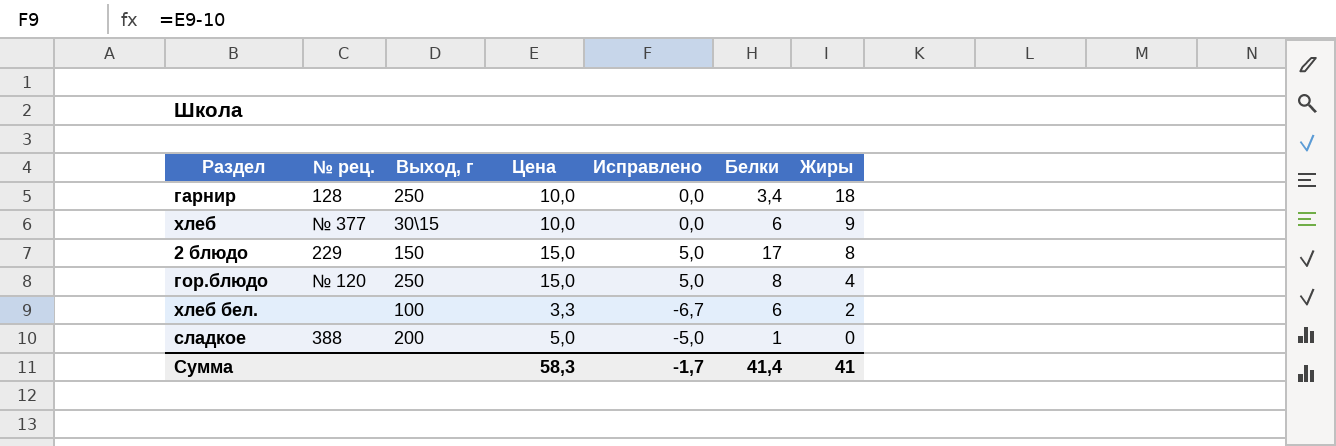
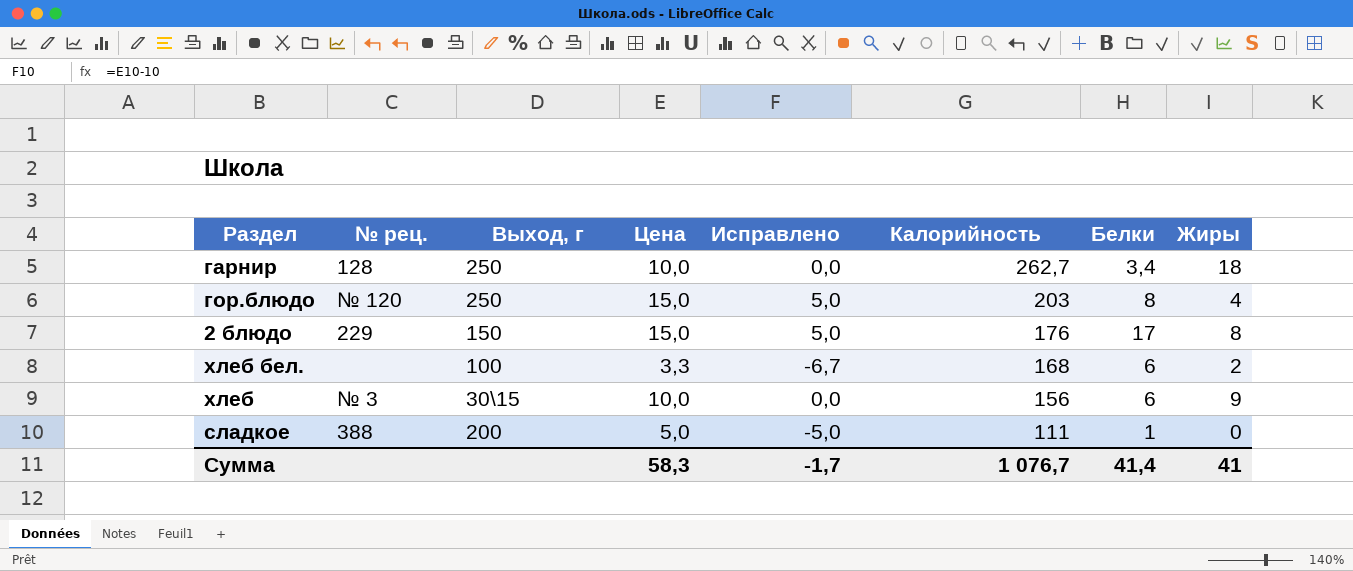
row order: Жиры descending -> Калорийность descending
column Калорийность | position: none -> 6
хлеб | № рец.: № 377 -> № 3

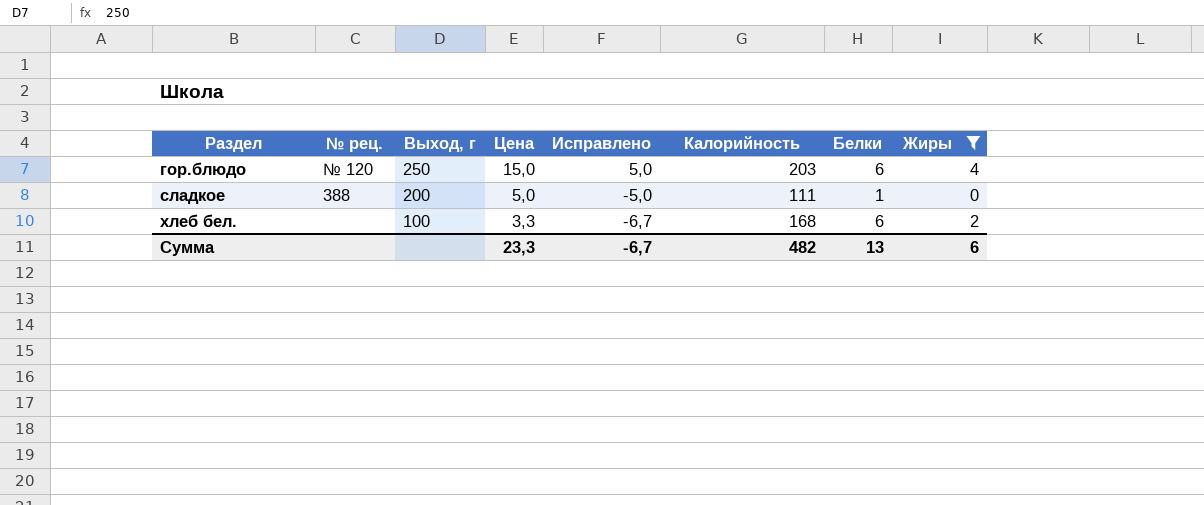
filter: none -> Жиры <= 4
row order: Калорийность descending -> Раздел ascending
гор.блюдо | Белки: 8 -> 6
Сумма | Цена: 58,3 -> 23,3
Сумма | Исправлено: -1,7 -> -6,7
Сумма | Калорийность: 1 076,7 -> 482
Сумма | Белки: 41,4 -> 13
Сумма | Жиры: 41 -> 6

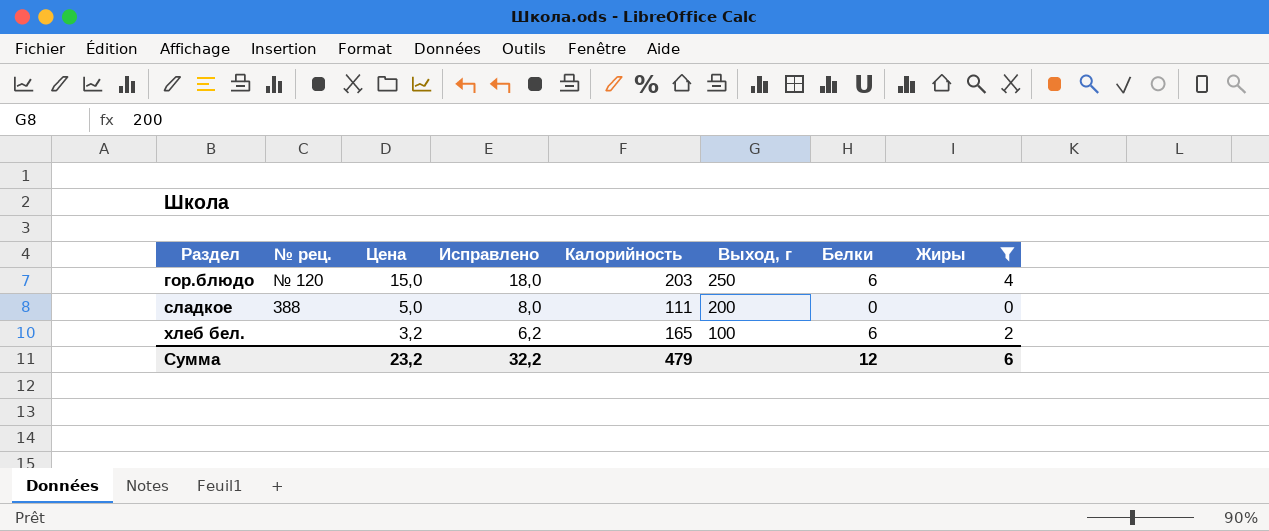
column Исправлено | formula: [Цена] - 10 -> [Цена] + 3
column Выход, г | position: 3 -> 6
сладкое | Белки: 1 -> 0
хлеб бел. | Цена: 3,3 -> 3,2
хлеб бел. | Калорийность: 168 -> 165
Сумма | Цена: 23,3 -> 23,2
Сумма | Исправлено: -6,7 -> 32,2
Сумма | Калорийность: 482 -> 479
Сумма | Белки: 13 -> 12

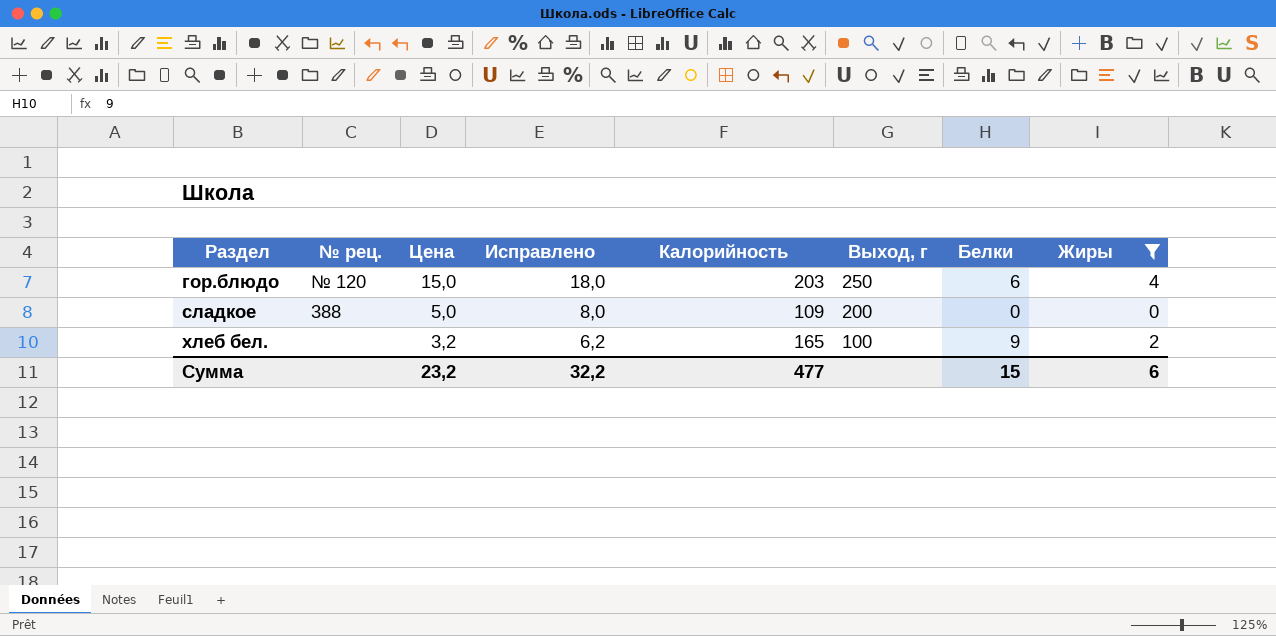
сладкое | Калорийность: 111 -> 109
хлеб бел. | Белки: 6 -> 9
Сумма | Калорийность: 479 -> 477
Сумма | Белки: 12 -> 15

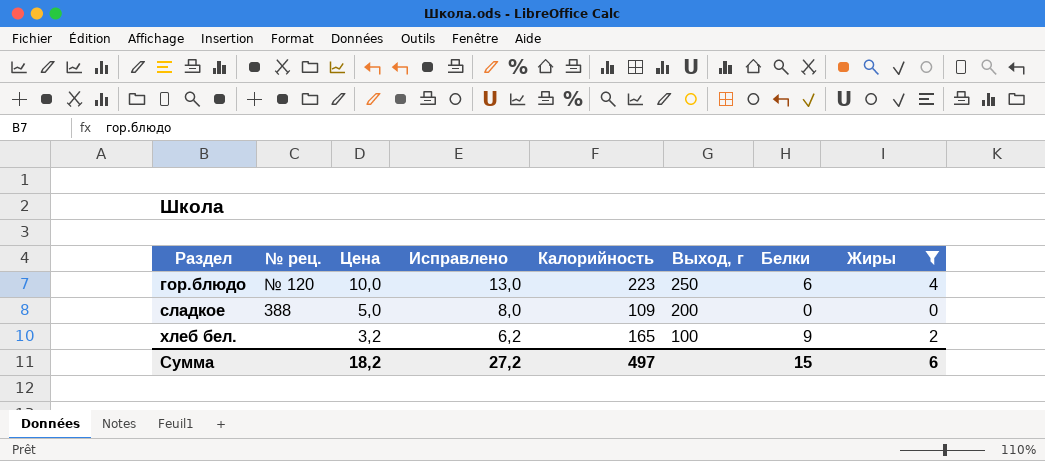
гор.блюдо | Цена: 15,0 -> 10,0
гор.блюдо | Исправлено: 18,0 -> 13,0
гор.блюдо | Калорийность: 203 -> 223
Сумма | Цена: 23,2 -> 18,2
Сумма | Исправлено: 32,2 -> 27,2
Сумма | Калорийность: 477 -> 497

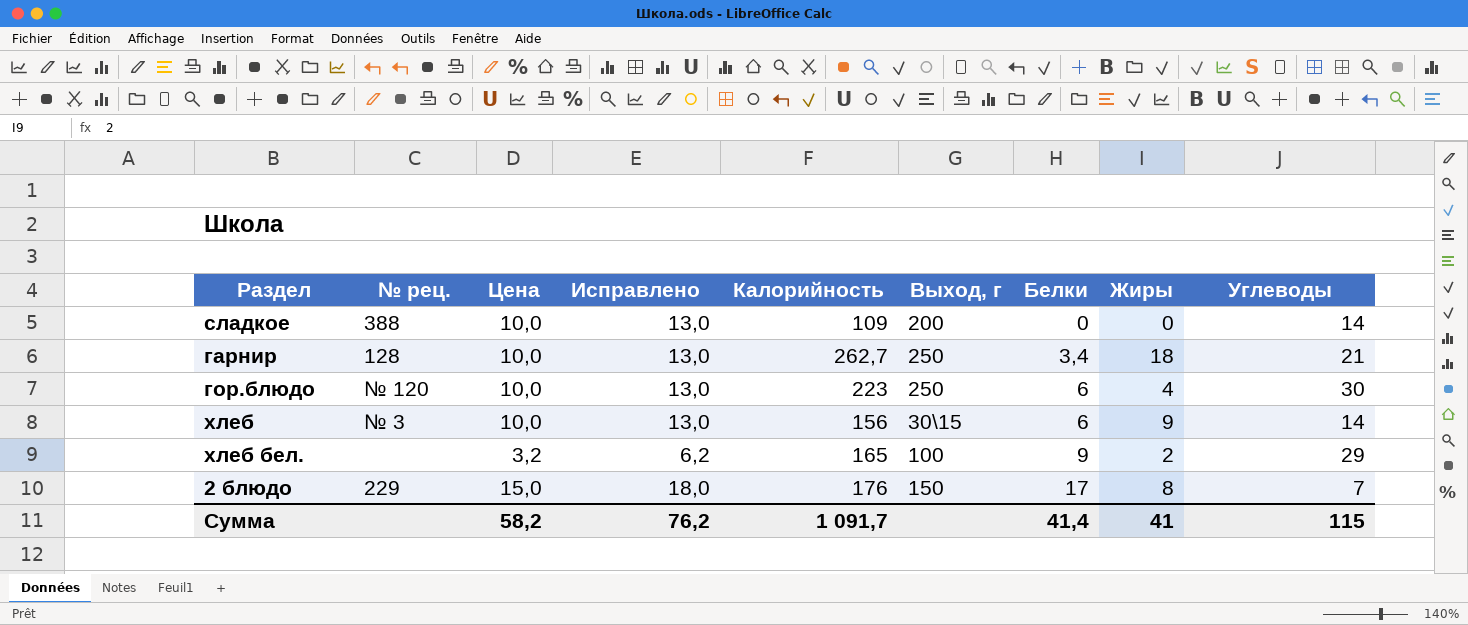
filter: Жиры <= 4 -> none
row order: Раздел ascending -> Белки ascending
column Углеводы | position: none -> 9
сладкое | Цена: 5,0 -> 10,0
сладкое | Исправлено: 8,0 -> 13,0
Сумма | Цена: 18,2 -> 58,2
Сумма | Исправлено: 27,2 -> 76,2
Сумма | Калорийность: 497 -> 1 091,7
Сумма | Белки: 15 -> 41,4
Сумма | Жиры: 6 -> 41

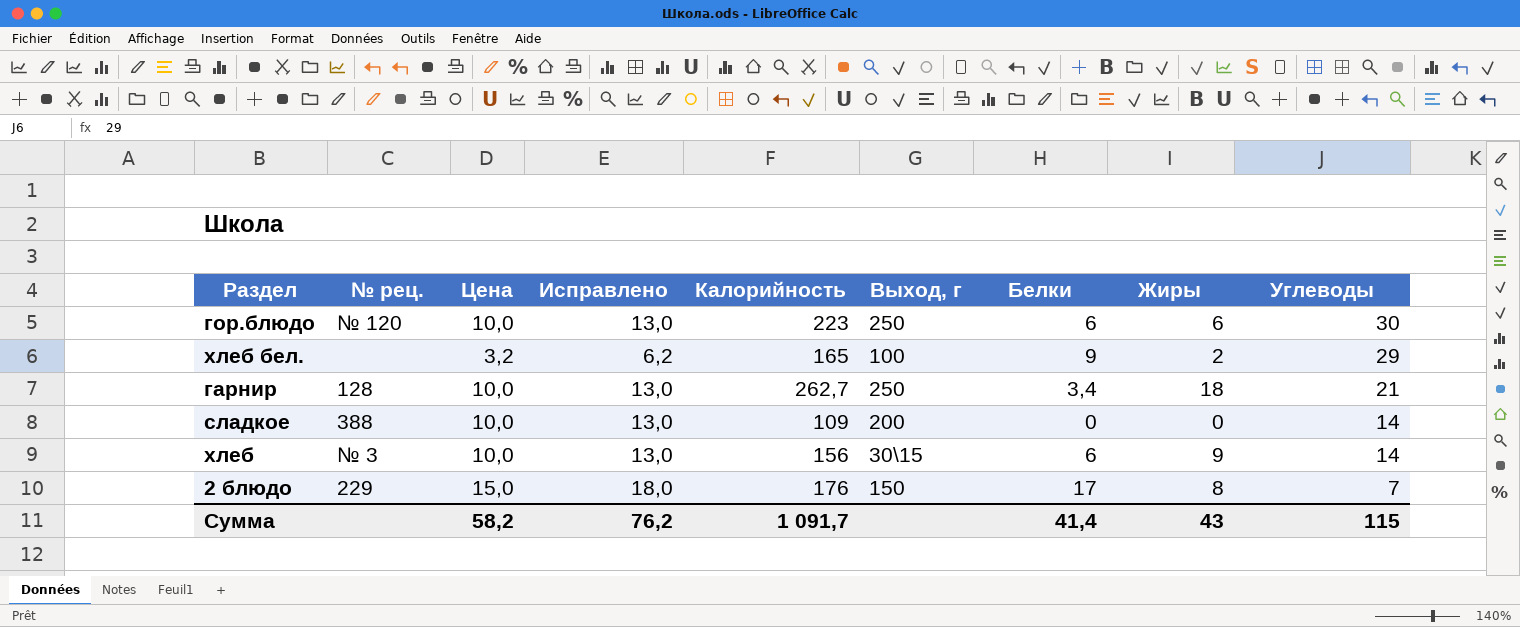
row order: Белки ascending -> Углеводы descending
гор.блюдо | Жиры: 4 -> 6
Сумма | Жиры: 41 -> 43

